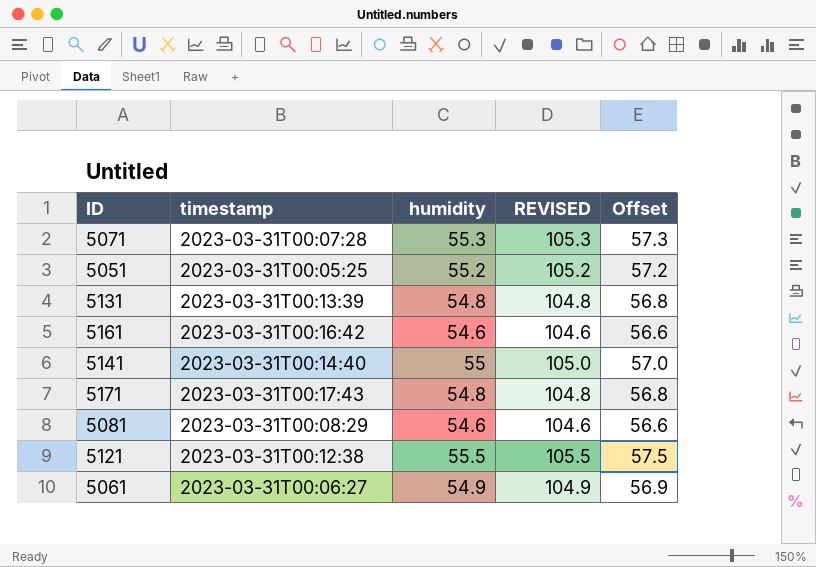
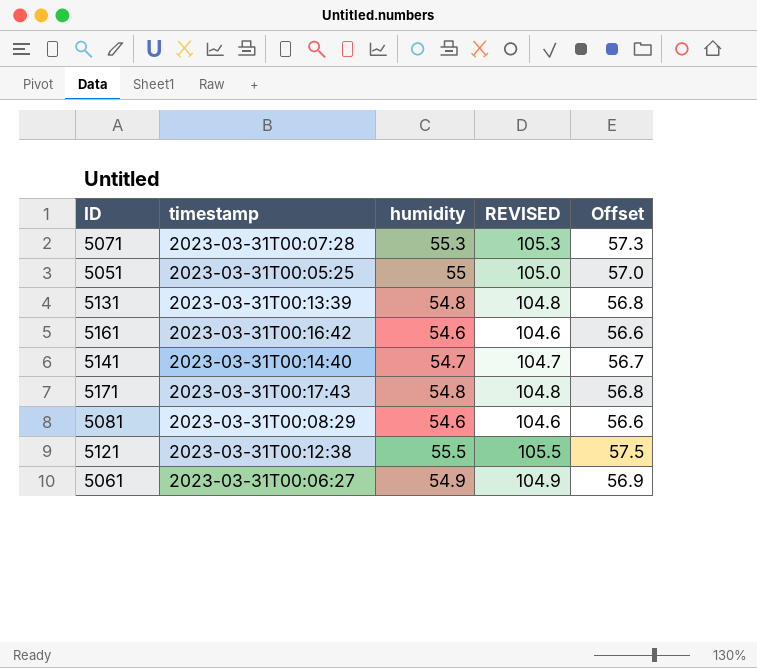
5051 | humidity: 55.2 -> 55
5051 | REVISED: 105.2 -> 105.0
5051 | Offset: 57.2 -> 57.0
5141 | humidity: 55 -> 54.7
5141 | REVISED: 105.0 -> 104.7
5141 | Offset: 57.0 -> 56.7

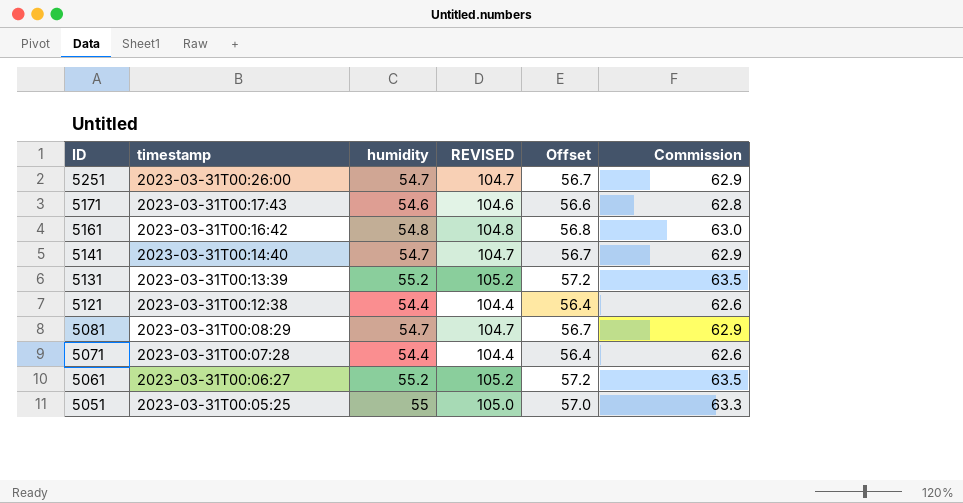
row order: none -> ID descending
column Commission | formula: none -> [humidity] * 1.15
row 5251: none -> 2023-03-31T00:26:00 | 54.7 | 104.7 | 56.7 | 62.9
5171 | humidity: 54.8 -> 54.6
5171 | REVISED: 104.8 -> 104.6
5171 | Offset: 56.8 -> 56.6
5161 | humidity: 54.6 -> 54.8
5161 | REVISED: 104.6 -> 104.8
5161 | Offset: 56.6 -> 56.8
5131 | humidity: 54.8 -> 55.2
5131 | REVISED: 104.8 -> 105.2
5131 | Offset: 56.8 -> 57.2
5121 | humidity: 55.5 -> 54.4
5121 | REVISED: 105.5 -> 104.4
5121 | Offset: 57.5 -> 56.4
5081 | humidity: 54.6 -> 54.7
5081 | REVISED: 104.6 -> 104.7
5081 | Offset: 56.6 -> 56.7
5071 | humidity: 55.3 -> 54.4
5071 | REVISED: 105.3 -> 104.4
5071 | Offset: 57.3 -> 56.4
5061 | humidity: 54.9 -> 55.2
5061 | REVISED: 104.9 -> 105.2
5061 | Offset: 56.9 -> 57.2

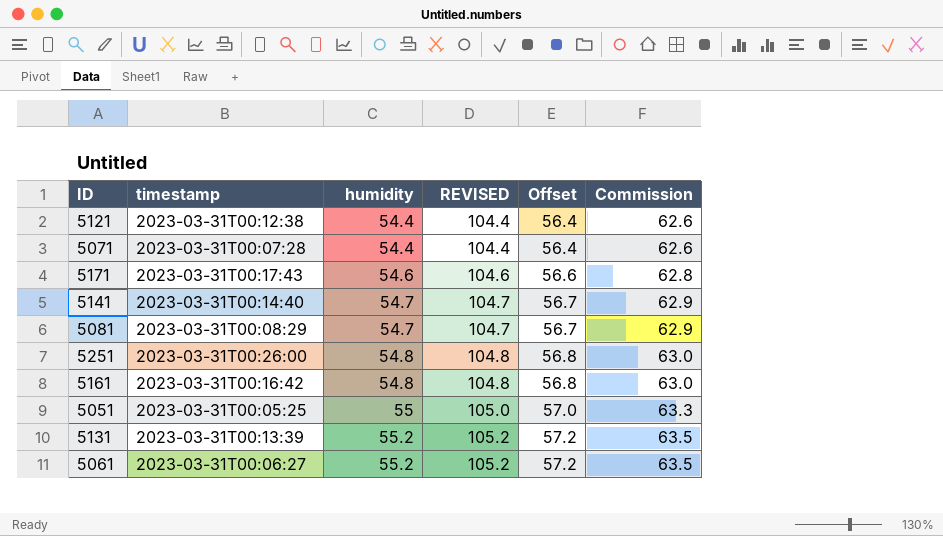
row order: ID descending -> humidity ascending
5251 | humidity: 54.7 -> 54.8
5251 | REVISED: 104.7 -> 104.8
5251 | Offset: 56.7 -> 56.8
5251 | Commission: 62.9 -> 63.0

